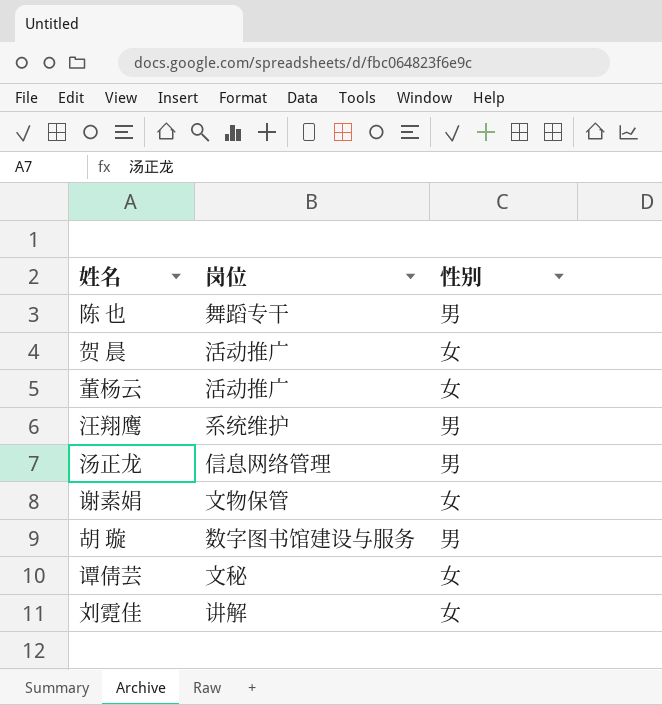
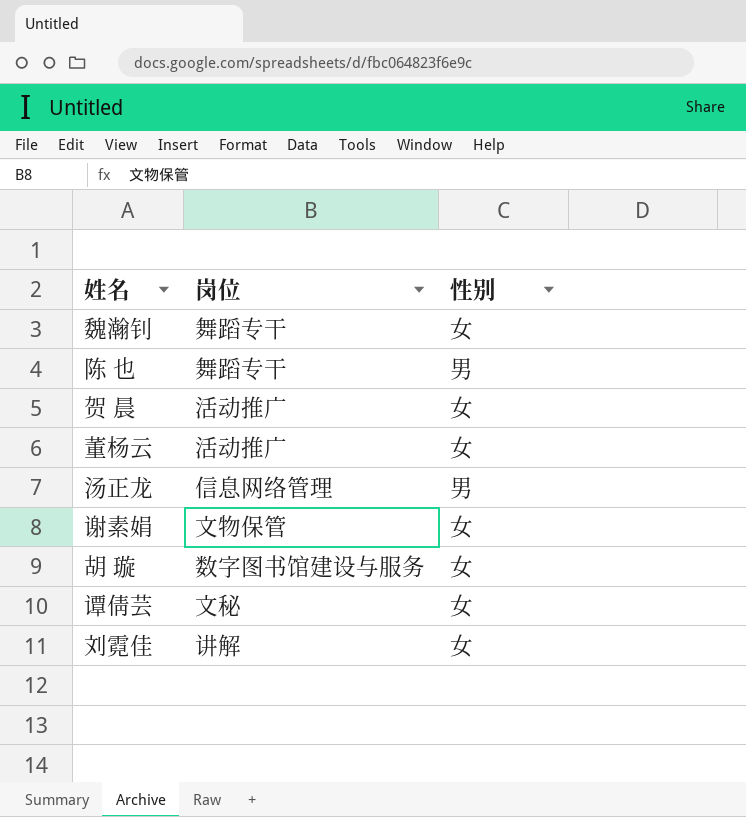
row 汪翔鹰: 系统维护 | 男 -> none
row 魏瀚钊: none -> 舞蹈专干 | 女
胡 璇 | 性别: 男 -> 女

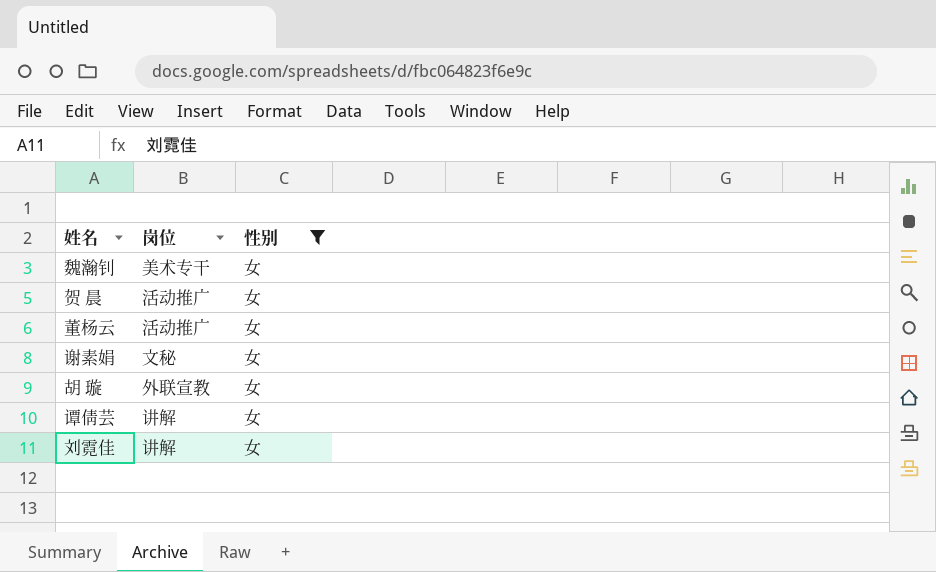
filter: none -> 性别 = 女
魏瀚钊 | 岗位: 舞蹈专干 -> 美术专干
谢素娟 | 岗位: 文物保管 -> 文秘
胡 璇 | 岗位: 数字图书馆建设与服务 -> 外联宣教
谭倩芸 | 岗位: 文秘 -> 讲解

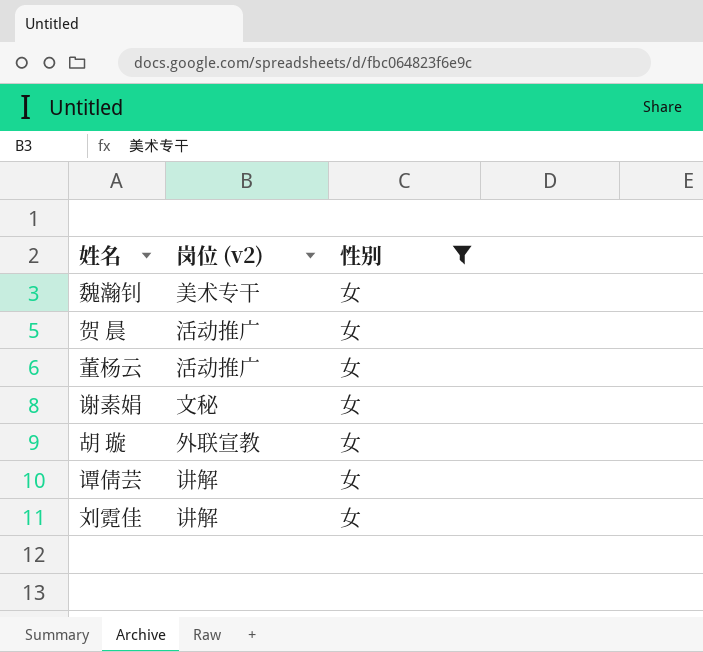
column name: 岗位 -> 岗位 (v2)

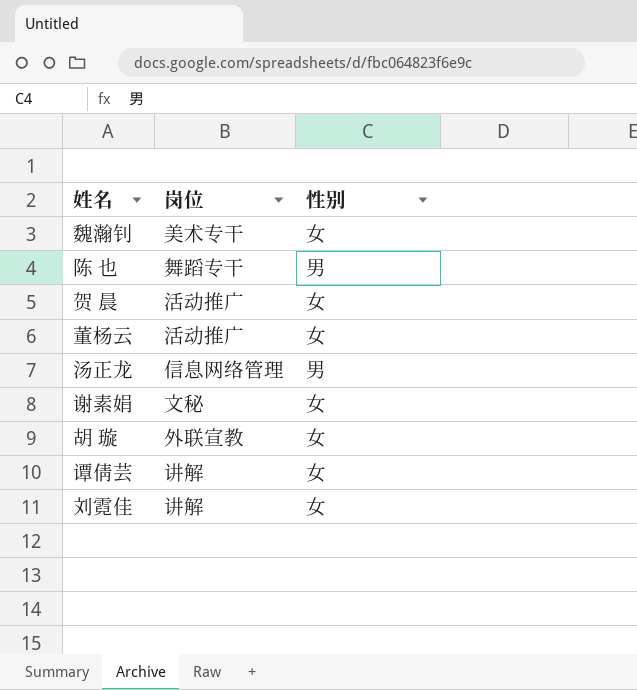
filter: 性别 = 女 -> none
column name: 岗位 (v2) -> 岗位

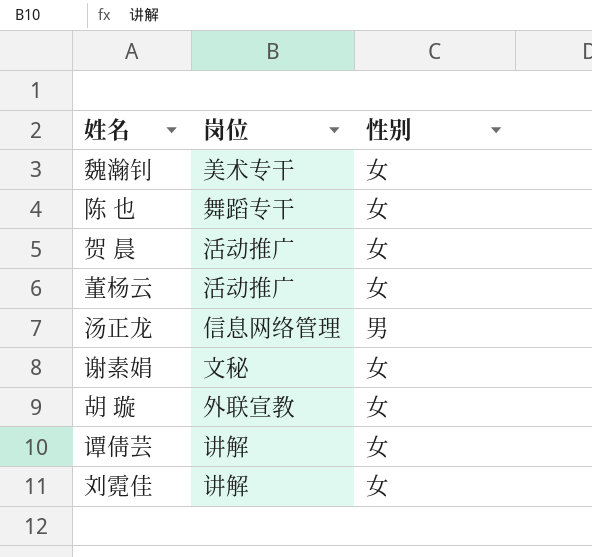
陈 也 | 性别: 男 -> 女

